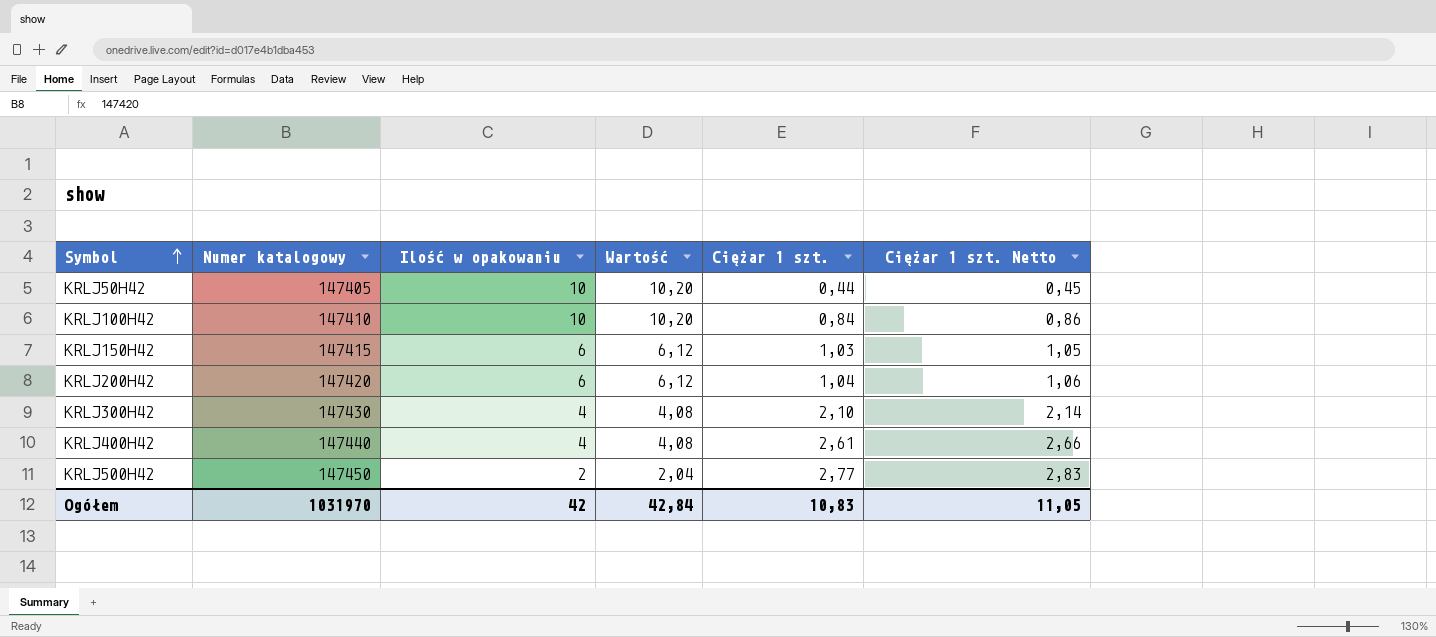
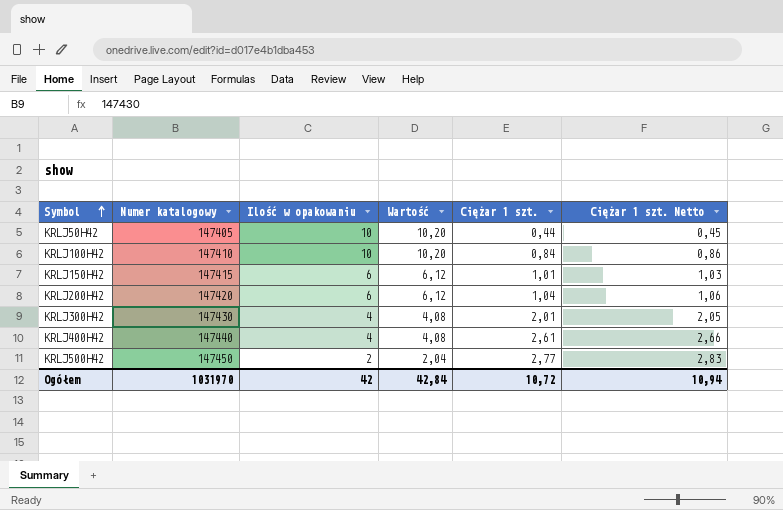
KRLJ150H42 | Ciężar 1 szt.: 1,03 -> 1,01
KRLJ150H42 | Ciężar 1 szt. Netto: 1,05 -> 1,03
KRLJ300H42 | Ciężar 1 szt.: 2,10 -> 2,01
KRLJ300H42 | Ciężar 1 szt. Netto: 2,14 -> 2,05
Ogółem | Ciężar 1 szt.: 10,83 -> 10,72
Ogółem | Ciężar 1 szt. Netto: 11,05 -> 10,94

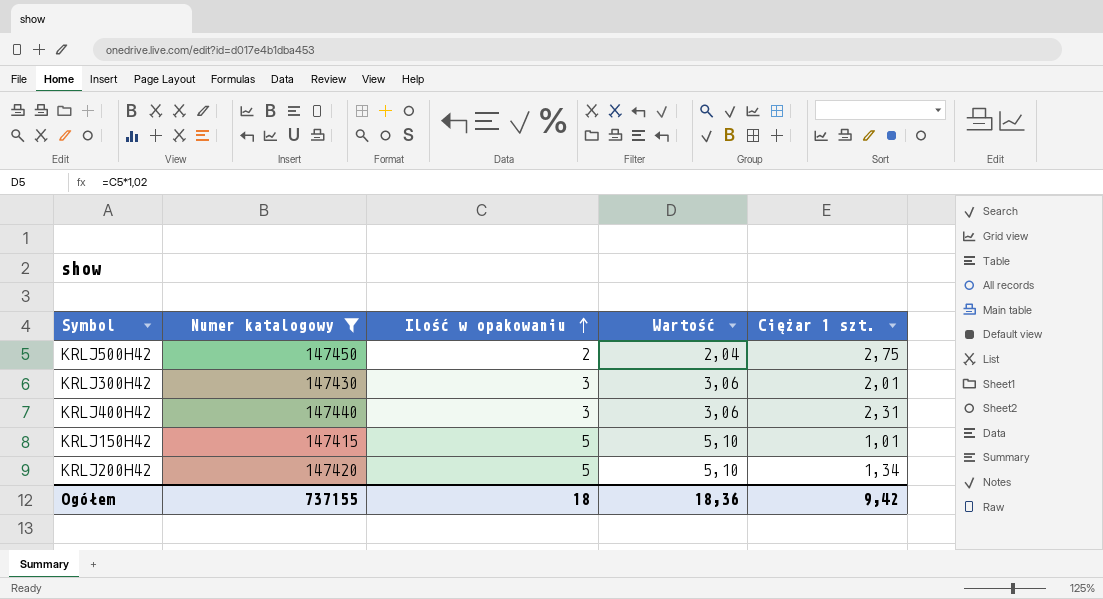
filter: none -> Numer katalogowy >= 147415
row order: Symbol ascending -> Ilość w opakowaniu ascending
column Ciężar 1 szt. Netto | formula: [Ciężar 1 szt.] * 1,02 -> none
KRLJ500H42 | Ciężar 1 szt.: 2,77 -> 2,75
KRLJ300H42 | Ilość w opakowaniu: 4 -> 3
KRLJ300H42 | Wartość: 4,08 -> 3,06
KRLJ400H42 | Ilość w opakowaniu: 4 -> 3
KRLJ400H42 | Wartość: 4,08 -> 3,06
KRLJ400H42 | Ciężar 1 szt.: 2,61 -> 2,31
KRLJ150H42 | Ilość w opakowaniu: 6 -> 5
KRLJ150H42 | Wartość: 6,12 -> 5,10
KRLJ200H42 | Ilość w opakowaniu: 6 -> 5
KRLJ200H42 | Wartość: 6,12 -> 5,10
KRLJ200H42 | Ciężar 1 szt.: 1,04 -> 1,34
Ogółem | Numer katalogowy: 1031970 -> 737155
Ogółem | Ilość w opakowaniu: 42 -> 18
Ogółem | Wartość: 42,84 -> 18,36
Ogółem | Ciężar 1 szt.: 10,72 -> 9,42

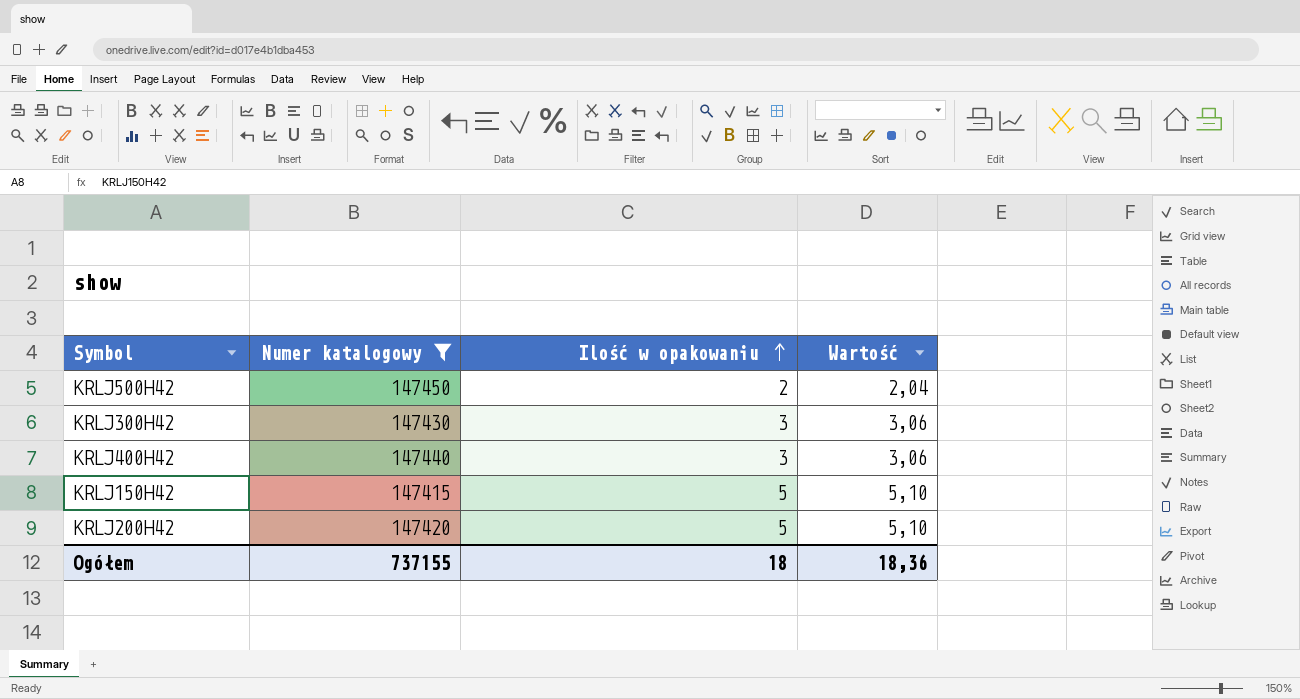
column Ciężar 1 szt. | position: 5 -> none

